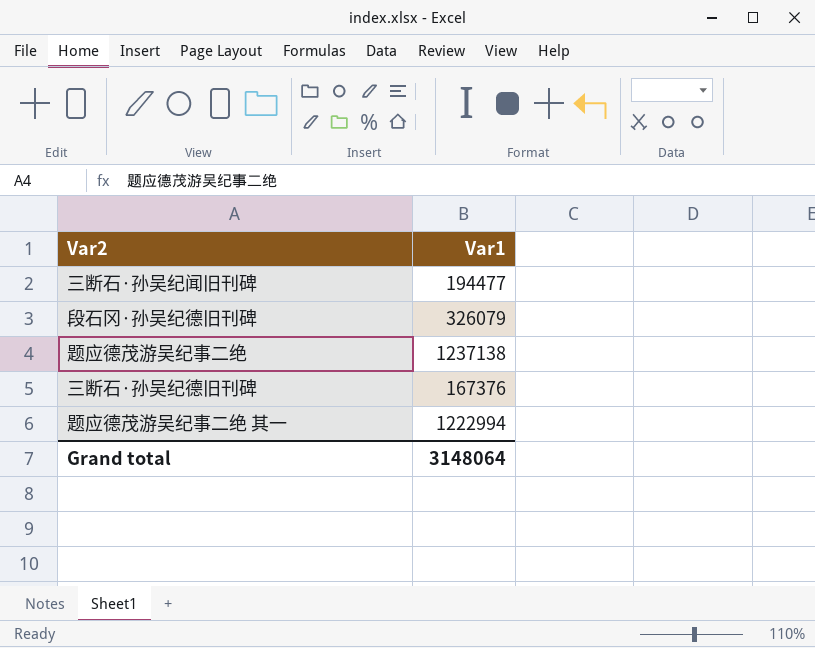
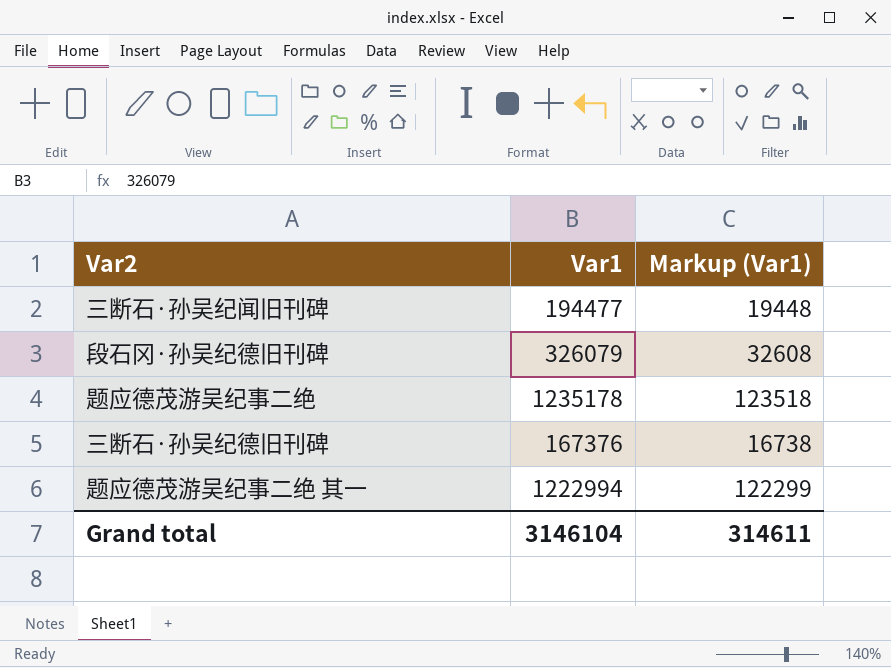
column Markup (Var1) | formula: none -> [Var1] * 0.1
题应德茂游吴纪事二绝 | Var1: 1237138 -> 1235178
Grand total | Var1: 3148064 -> 3146104

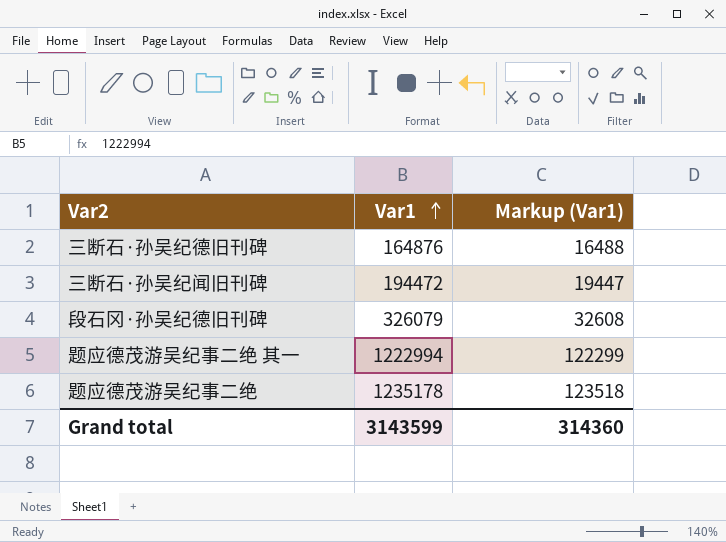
row order: none -> Var1 ascending
三断石·孙吴纪德旧刊碑 | Var1: 167376 -> 164876
三断石·孙吴纪德旧刊碑 | Markup (Var1): 16738 -> 16488
三断石·孙吴纪闻旧刊碑 | Var1: 194477 -> 194472
三断石·孙吴纪闻旧刊碑 | Markup (Var1): 19448 -> 19447
Grand total | Var1: 3146104 -> 3143599
Grand total | Markup (Var1): 314611 -> 314360

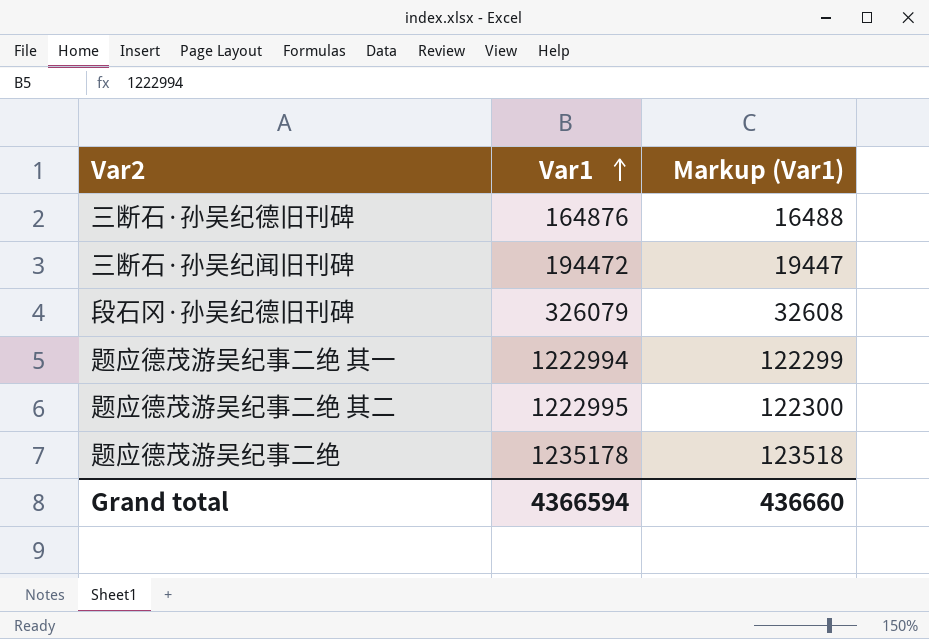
row 题应德茂游吴纪事二绝 其二: none -> 1222995 | 122300
Grand total | Var1: 3143599 -> 4366594
Grand total | Markup (Var1): 314360 -> 436660

